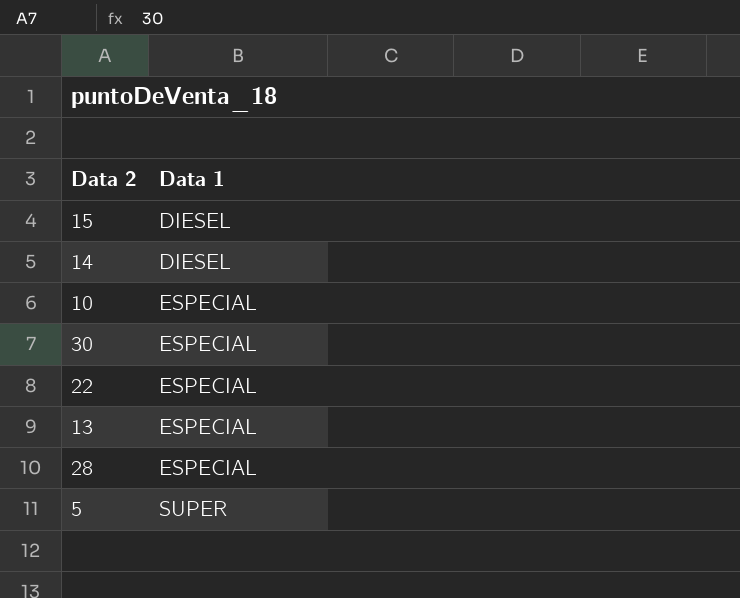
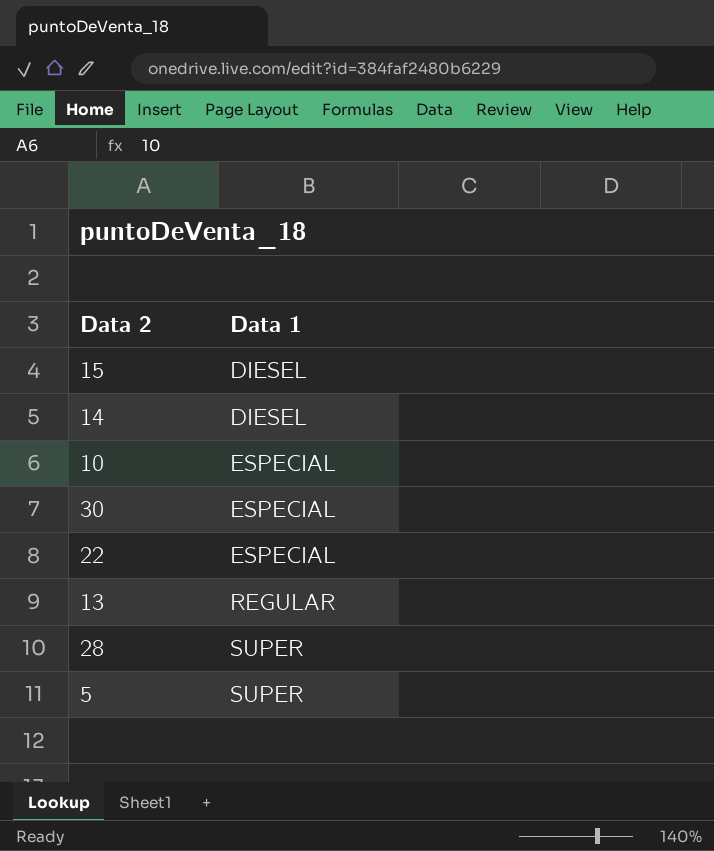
13 | Data 1: ESPECIAL -> REGULAR
28 | Data 1: ESPECIAL -> SUPER

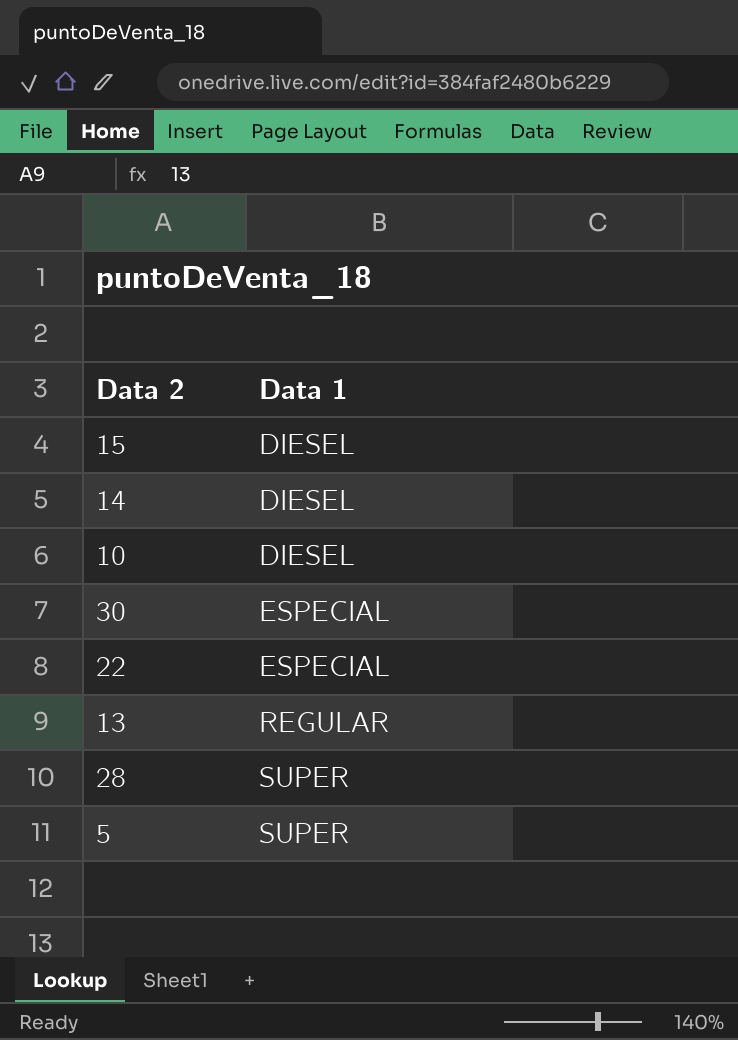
10 | Data 1: ESPECIAL -> DIESEL

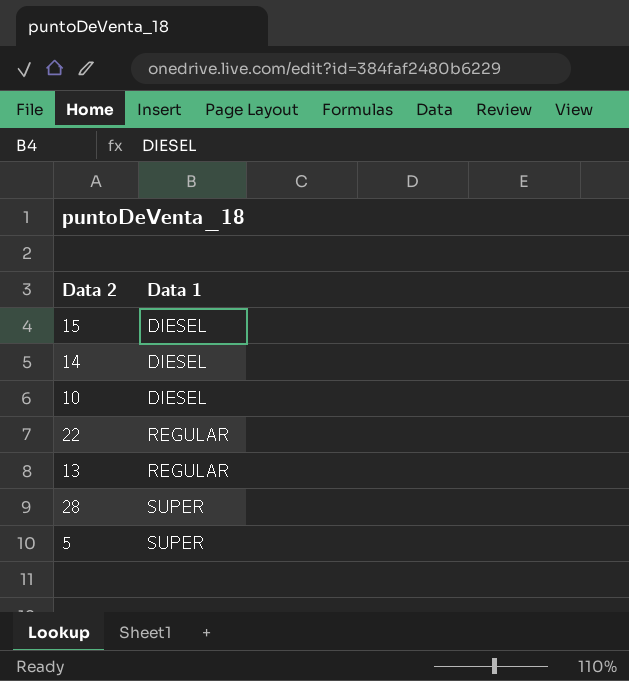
row 30: ESPECIAL -> none
22 | Data 1: ESPECIAL -> REGULAR

